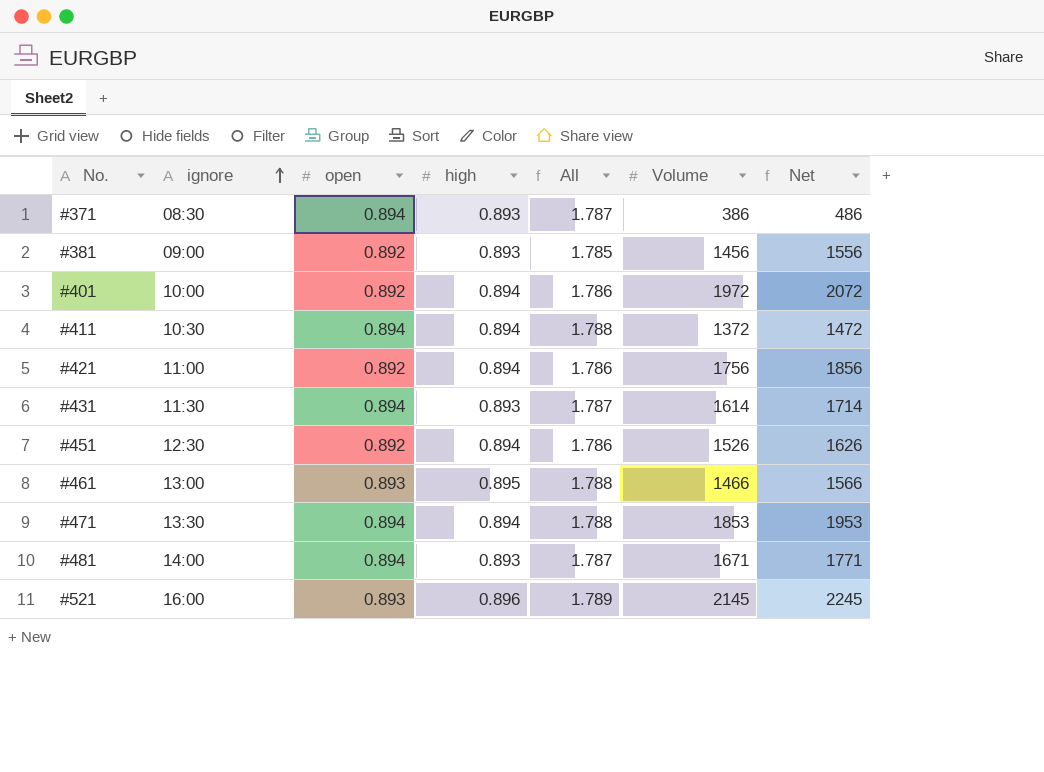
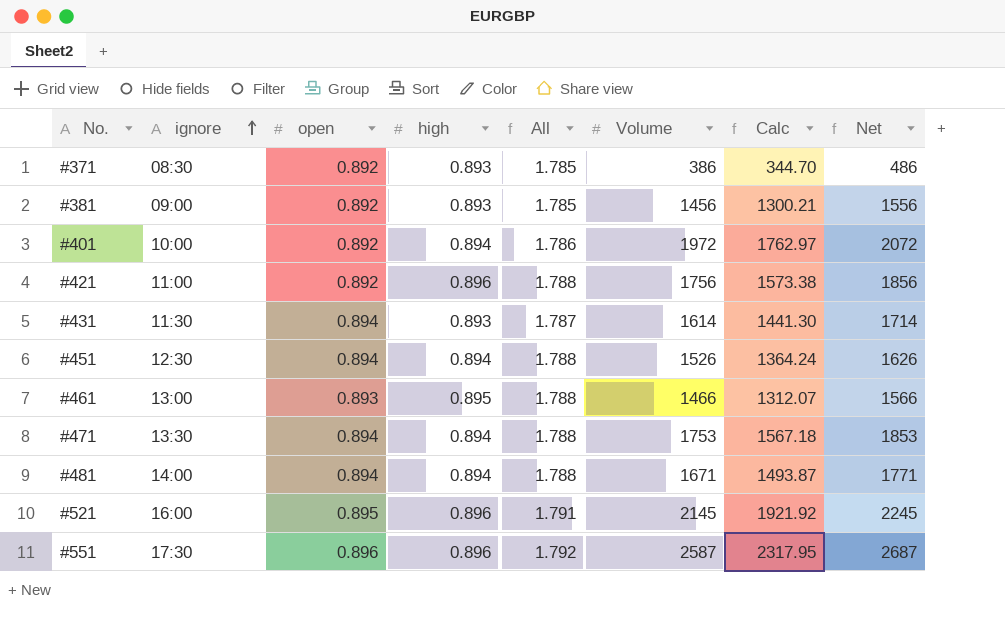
column Calc | formula: none -> [high] * [Volume]
row #411: 10:30 | 0.894 | 0.894 | 1.788 | 1372 | 1472 -> none
#371 | open: 0.894 -> 0.892
#371 | All: 1.787 -> 1.785
#421 | high: 0.894 -> 0.896
#421 | All: 1.786 -> 1.788
#451 | open: 0.892 -> 0.894
#451 | All: 1.786 -> 1.788
#471 | Volume: 1853 -> 1753
#471 | Net: 1953 -> 1853
#481 | high: 0.893 -> 0.894
#481 | All: 1.787 -> 1.788
#521 | open: 0.893 -> 0.895
#521 | All: 1.789 -> 1.791
row #551: none -> 17:30 | 0.896 | 0.896 | 1.792 | 2587 | 2317.95 | 2687

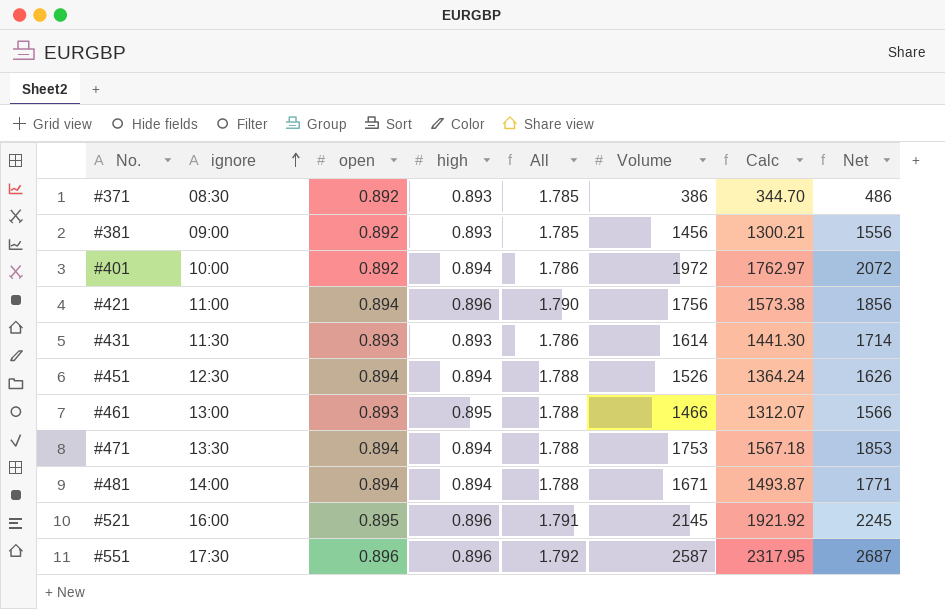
#421 | open: 0.892 -> 0.894
#421 | All: 1.788 -> 1.790
#431 | open: 0.894 -> 0.893
#431 | All: 1.787 -> 1.786

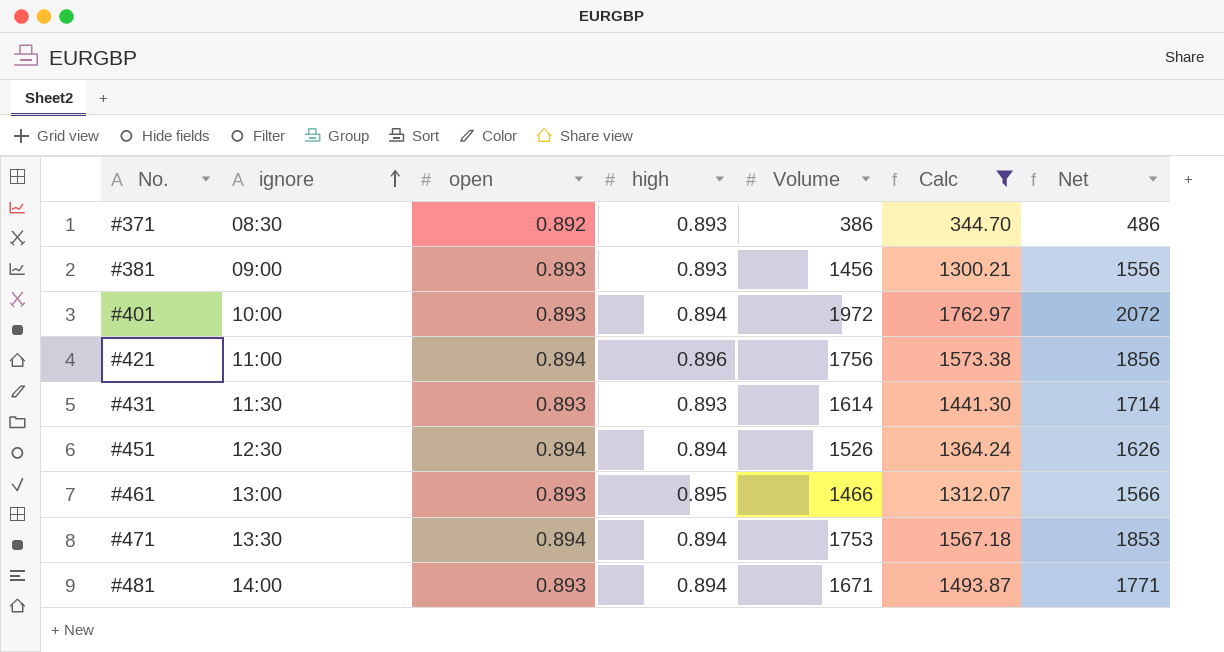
filter: none -> Calc <= 1762.97
column All | formula: [open] + [high] -> none
#381 | open: 0.892 -> 0.893
#401 | open: 0.892 -> 0.893
#481 | open: 0.894 -> 0.893

